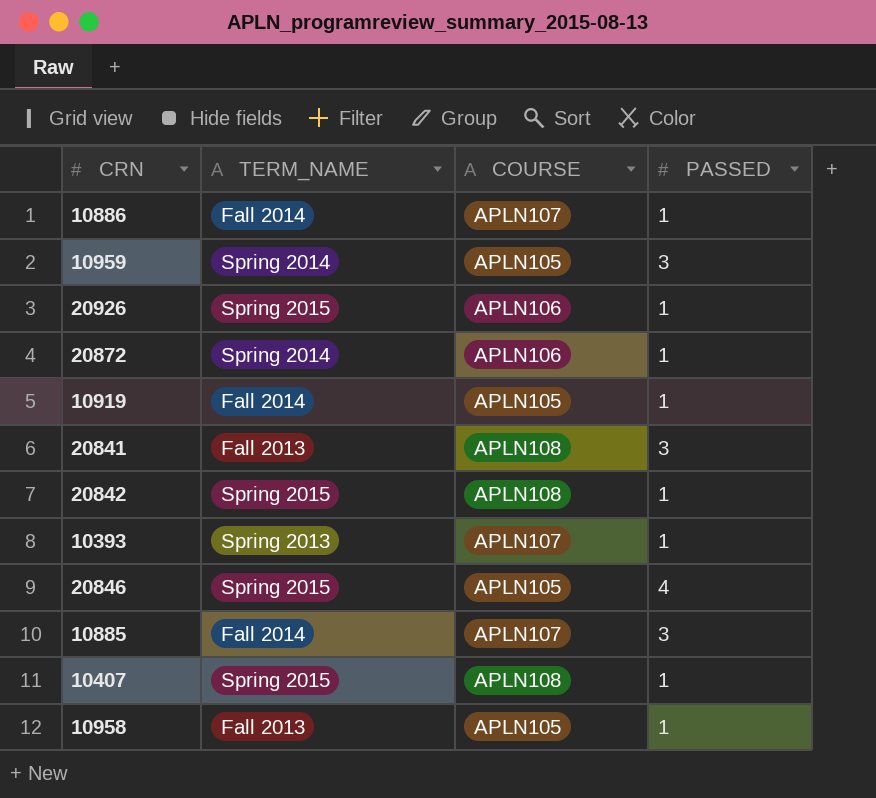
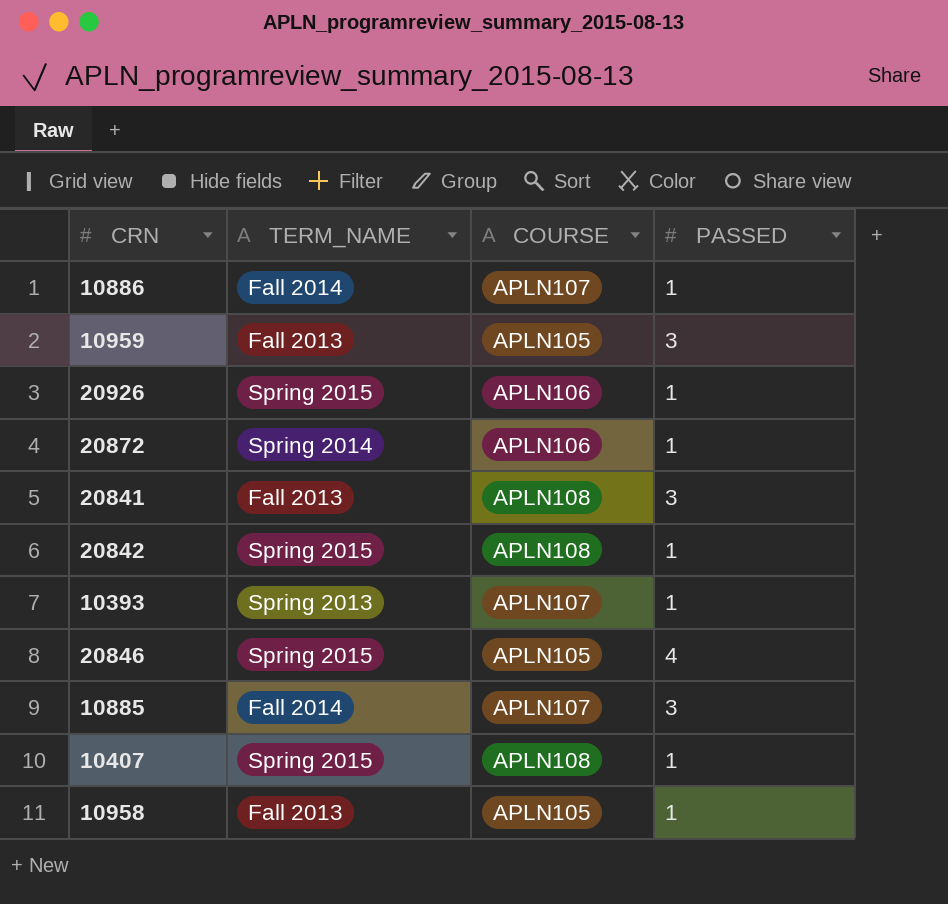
row 10919: Fall 2014 | APLN105 | 1 -> none
10959 | TERM_NAME: Spring 2014 -> Fall 2013

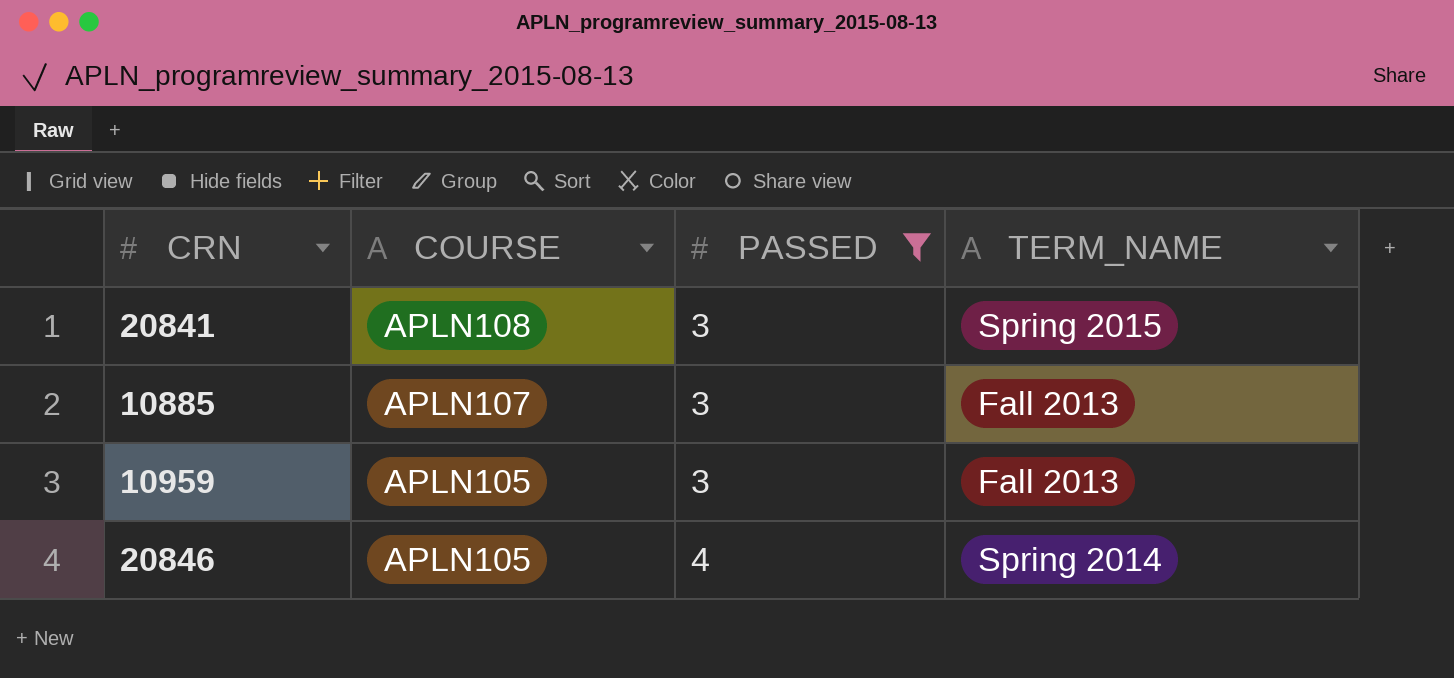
filter: none -> PASSED != 1
row order: none -> COURSE descending
column TERM_NAME | position: 2 -> 4
20841 | TERM_NAME: Fall 2013 -> Spring 2015
10885 | TERM_NAME: Fall 2014 -> Fall 2013
20846 | TERM_NAME: Spring 2015 -> Spring 2014

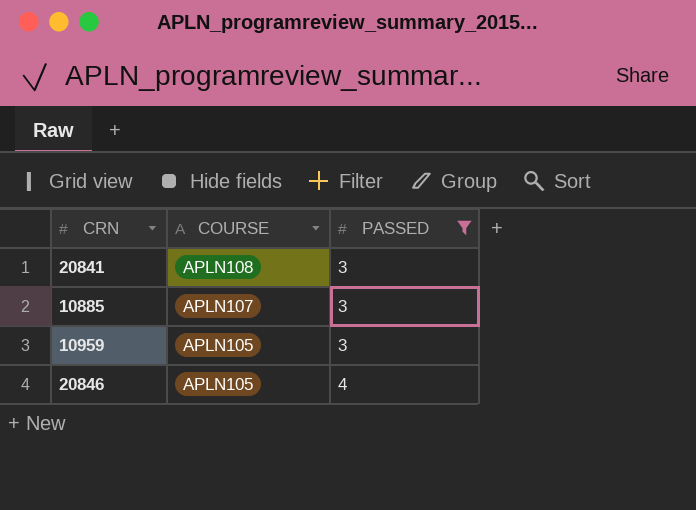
column TERM_NAME | position: 4 -> none

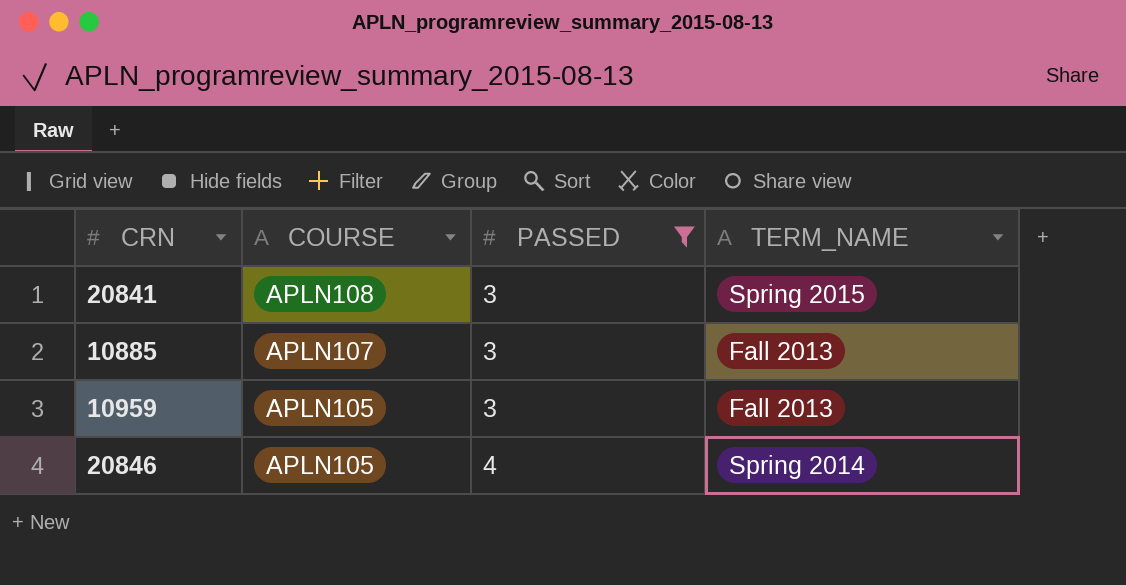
column TERM_NAME | position: none -> 4

